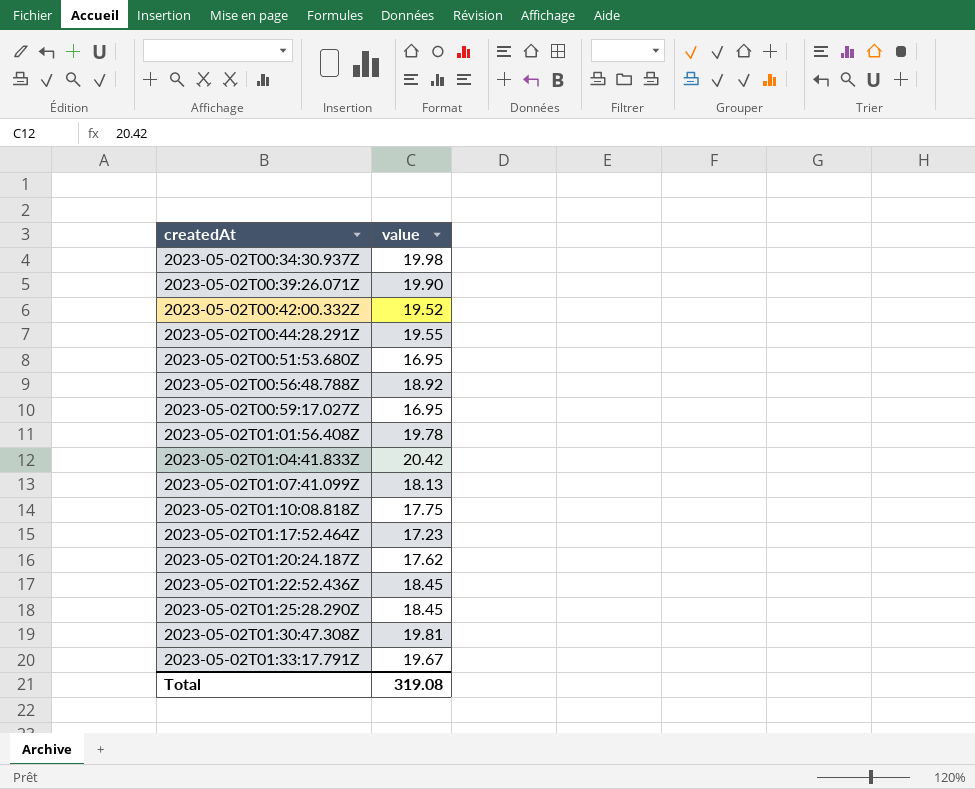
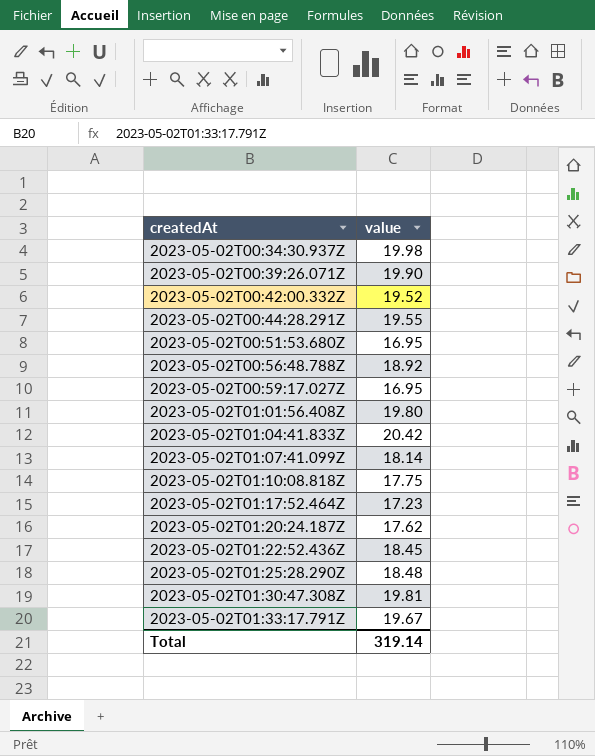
2023-05-02T01:01:56.408Z | value: 19.78 -> 19.80
2023-05-02T01:07:41.099Z | value: 18.13 -> 18.14
2023-05-02T01:25:28.290Z | value: 18.45 -> 18.48
Total | value: 319.08 -> 319.14

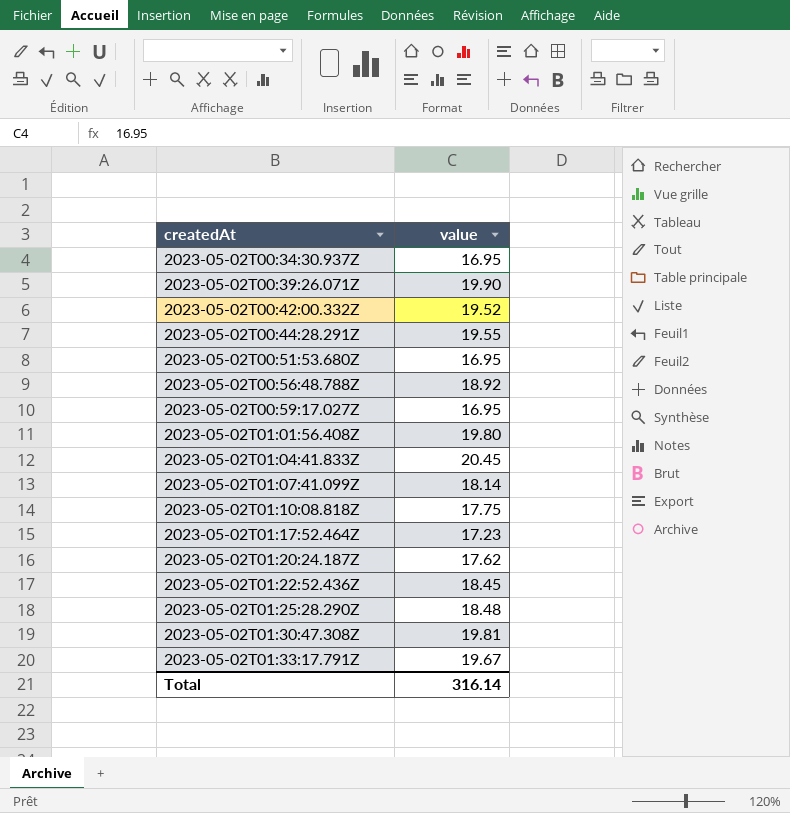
2023-05-02T00:34:30.937Z | value: 19.98 -> 16.95
2023-05-02T01:04:41.833Z | value: 20.42 -> 20.45
Total | value: 319.14 -> 316.14

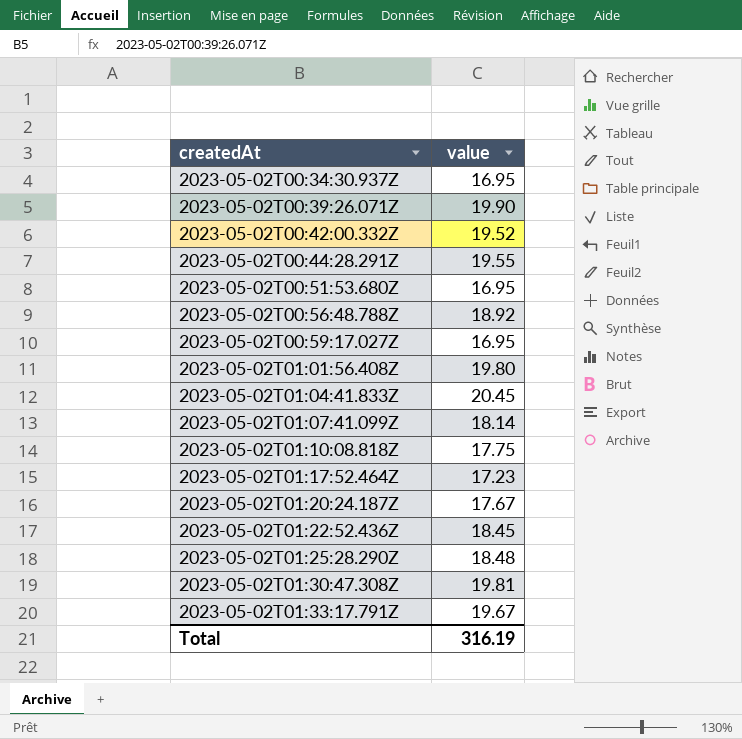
2023-05-02T01:20:24.187Z | value: 17.62 -> 17.67
Total | value: 316.14 -> 316.19

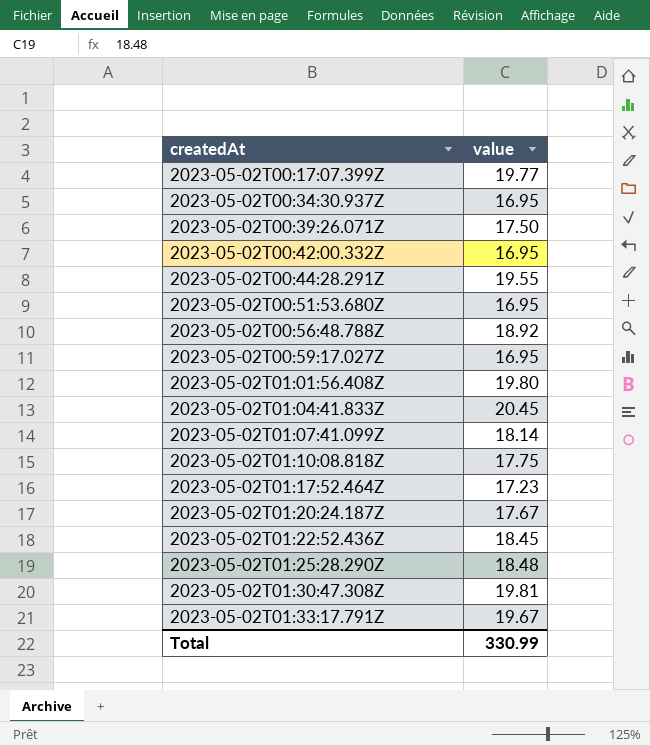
row 2023-05-02T00:17:07.399Z: none -> 19.77
2023-05-02T00:39:26.071Z | value: 19.90 -> 17.50
2023-05-02T00:42:00.332Z | value: 19.52 -> 16.95
Total | value: 316.19 -> 330.99

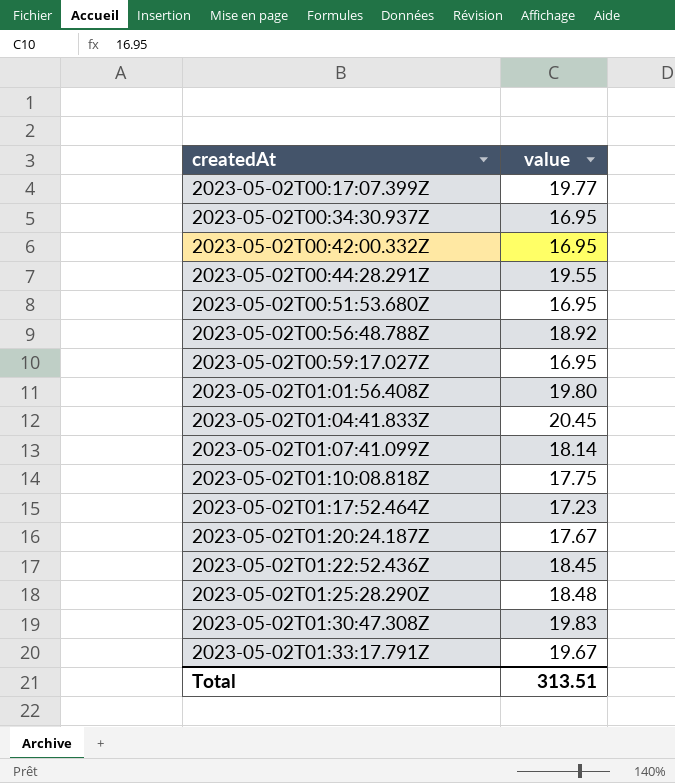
row 2023-05-02T00:39:26.071Z: 17.50 -> none
2023-05-02T01:30:47.308Z | value: 19.81 -> 19.83
Total | value: 330.99 -> 313.51

